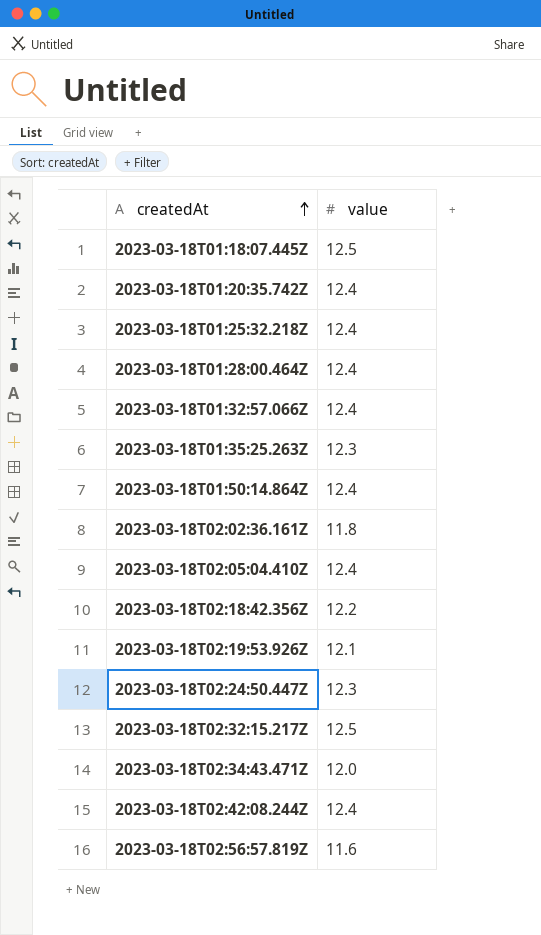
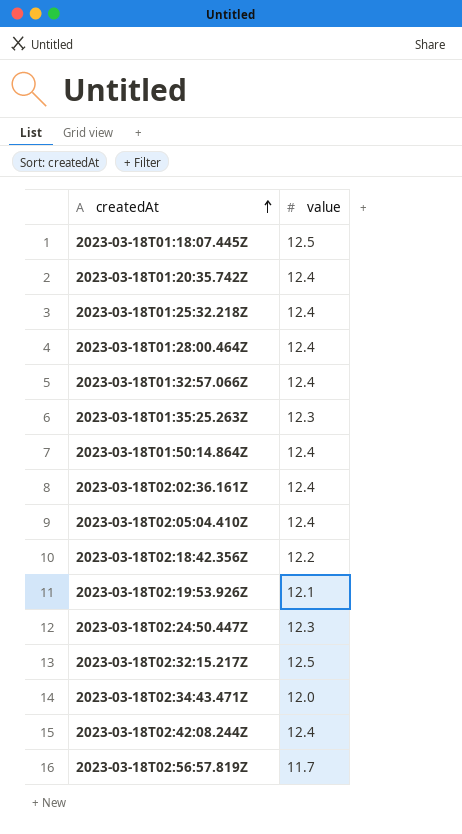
2023-03-18T02:02:36.161Z | value: 11.8 -> 12.4
2023-03-18T02:56:57.819Z | value: 11.6 -> 11.7

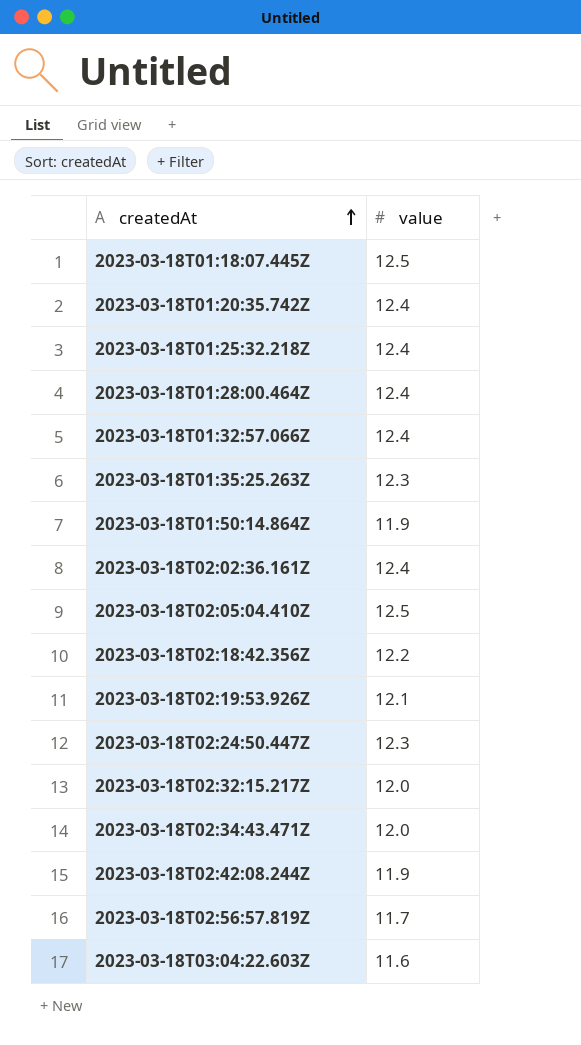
2023-03-18T01:50:14.864Z | value: 12.4 -> 11.9
2023-03-18T02:05:04.410Z | value: 12.4 -> 12.5
2023-03-18T02:32:15.217Z | value: 12.5 -> 12.0
2023-03-18T02:42:08.244Z | value: 12.4 -> 11.9
row 2023-03-18T03:04:22.603Z: none -> 11.6

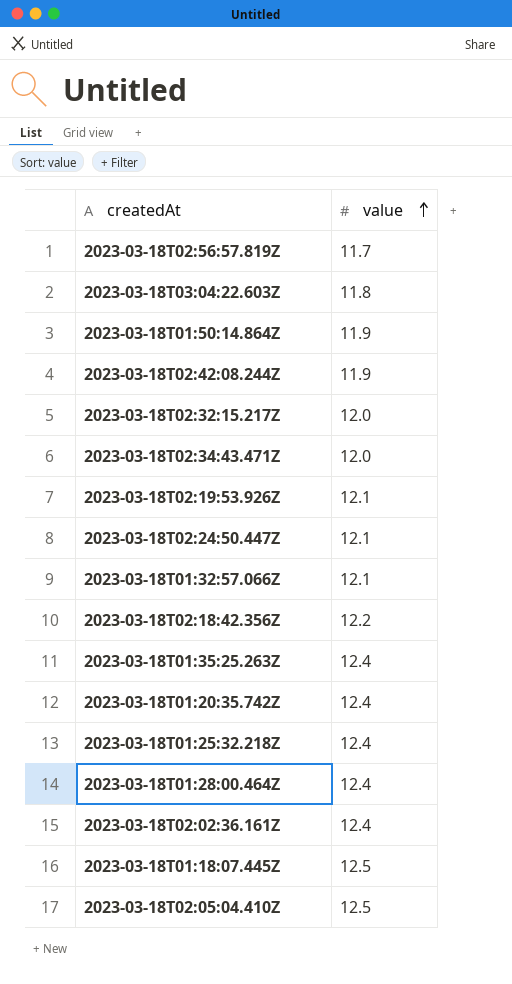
row order: createdAt ascending -> value ascending
2023-03-18T03:04:22.603Z | value: 11.6 -> 11.8
2023-03-18T02:24:50.447Z | value: 12.3 -> 12.1
2023-03-18T01:32:57.066Z | value: 12.4 -> 12.1
2023-03-18T01:35:25.263Z | value: 12.3 -> 12.4

